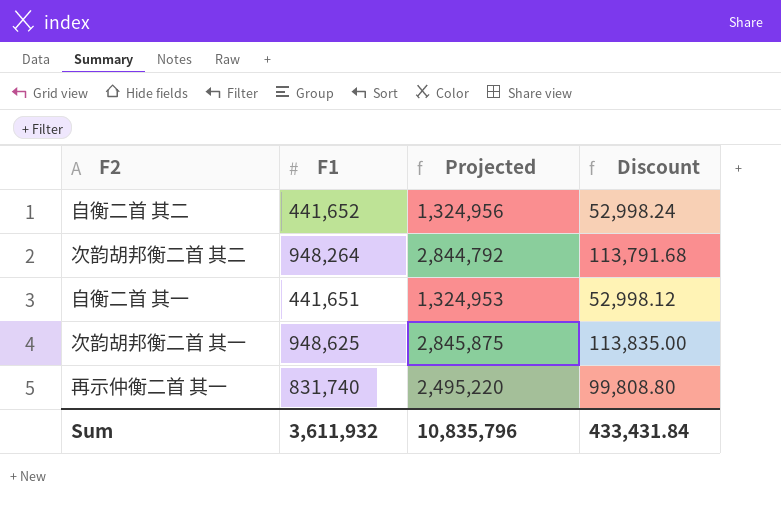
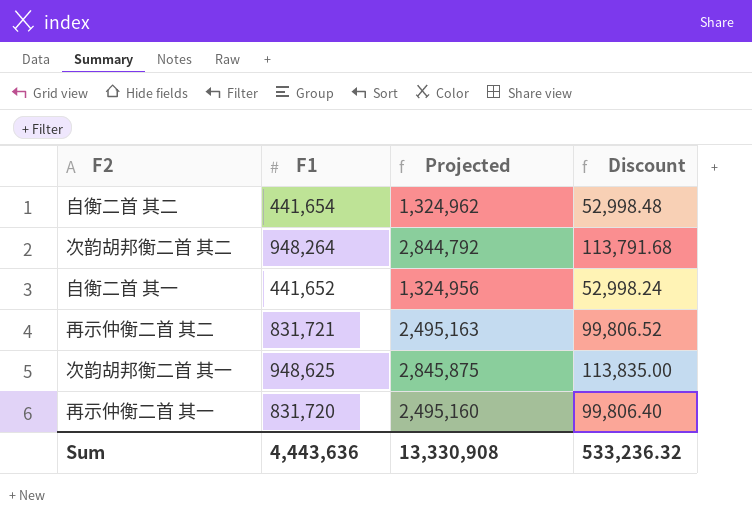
自衡二首 其二 | F1: 441,652 -> 441,654
自衡二首 其二 | Projected: 1,324,956 -> 1,324,962
自衡二首 其二 | Discount: 52,998.24 -> 52,998.48
自衡二首 其一 | F1: 441,651 -> 441,652
自衡二首 其一 | Projected: 1,324,953 -> 1,324,956
自衡二首 其一 | Discount: 52,998.12 -> 52,998.24
row 再示仲衡二首 其二: none -> 831,721 | 2,495,163 | 99,806.52
再示仲衡二首 其一 | F1: 831,740 -> 831,720
再示仲衡二首 其一 | Projected: 2,495,220 -> 2,495,160
再示仲衡二首 其一 | Discount: 99,808.80 -> 99,806.40
Sum | F1: 3,611,932 -> 4,443,636
Sum | Projected: 10,835,796 -> 13,330,908
Sum | Discount: 433,431.84 -> 533,236.32

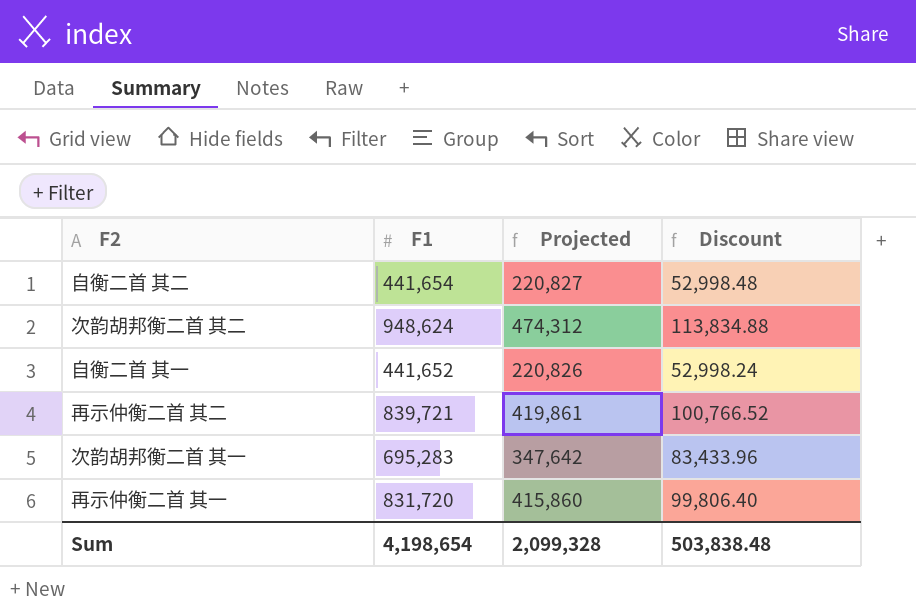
column Projected | formula: [F1] * 3 -> [F1] * 0.5
次韵胡邦衡二首 其二 | F1: 948,264 -> 948,624
次韵胡邦衡二首 其二 | Discount: 113,791.68 -> 113,834.88
再示仲衡二首 其二 | F1: 831,721 -> 839,721
再示仲衡二首 其二 | Discount: 99,806.52 -> 100,766.52
次韵胡邦衡二首 其一 | F1: 948,625 -> 695,283
次韵胡邦衡二首 其一 | Discount: 113,835.00 -> 83,433.96
Sum | F1: 4,443,636 -> 4,198,654
Sum | Projected: 13,330,908 -> 2,099,328
Sum | Discount: 533,236.32 -> 503,838.48

